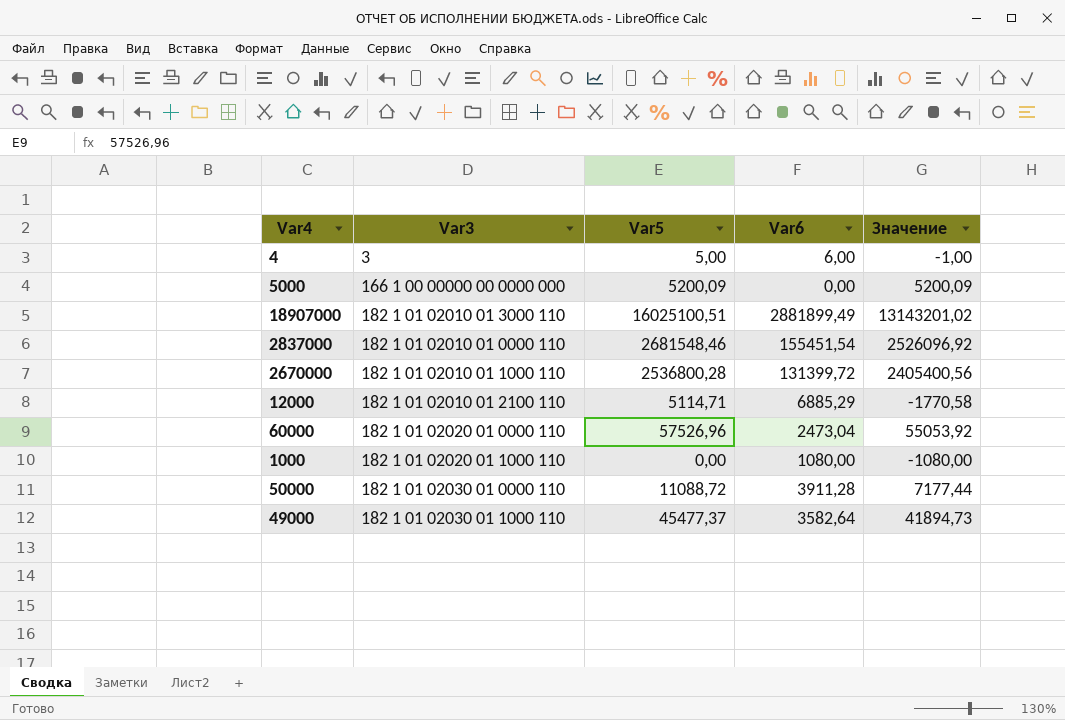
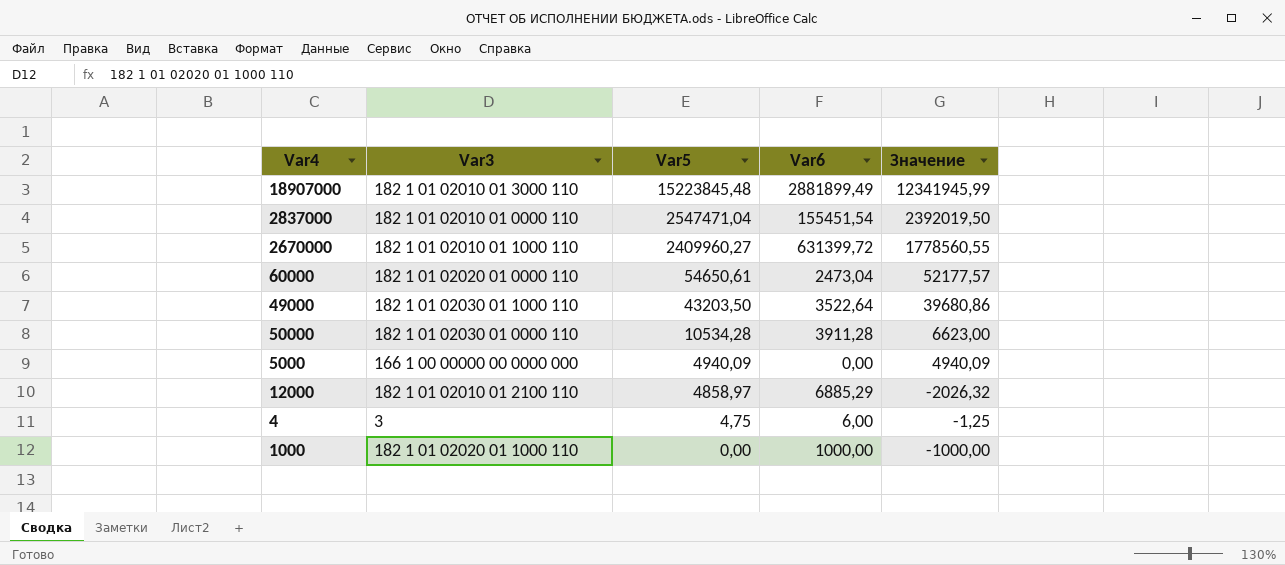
row order: none -> Var5 descending
18907000 | Var5: 16025100,51 -> 15223845,48
18907000 | Значение: 13143201,02 -> 12341945,99
2837000 | Var5: 2681548,46 -> 2547471,04
2837000 | Значение: 2526096,92 -> 2392019,50
2670000 | Var5: 2536800,28 -> 2409960,27
2670000 | Var6: 131399,72 -> 631399,72
2670000 | Значение: 2405400,56 -> 1778560,55
60000 | Var5: 57526,96 -> 54650,61
60000 | Значение: 55053,92 -> 52177,57
49000 | Var5: 45477,37 -> 43203,50
49000 | Var6: 3582,64 -> 3522,64
49000 | Значение: 41894,73 -> 39680,86
50000 | Var5: 11088,72 -> 10534,28
50000 | Значение: 7177,44 -> 6623,00
5000 | Var5: 5200,09 -> 4940,09
5000 | Значение: 5200,09 -> 4940,09
12000 | Var5: 5114,71 -> 4858,97
12000 | Значение: -1770,58 -> -2026,32
4 | Var5: 5,00 -> 4,75
4 | Значение: -1,00 -> -1,25
1000 | Var6: 1080,00 -> 1000,00
1000 | Значение: -1080,00 -> -1000,00

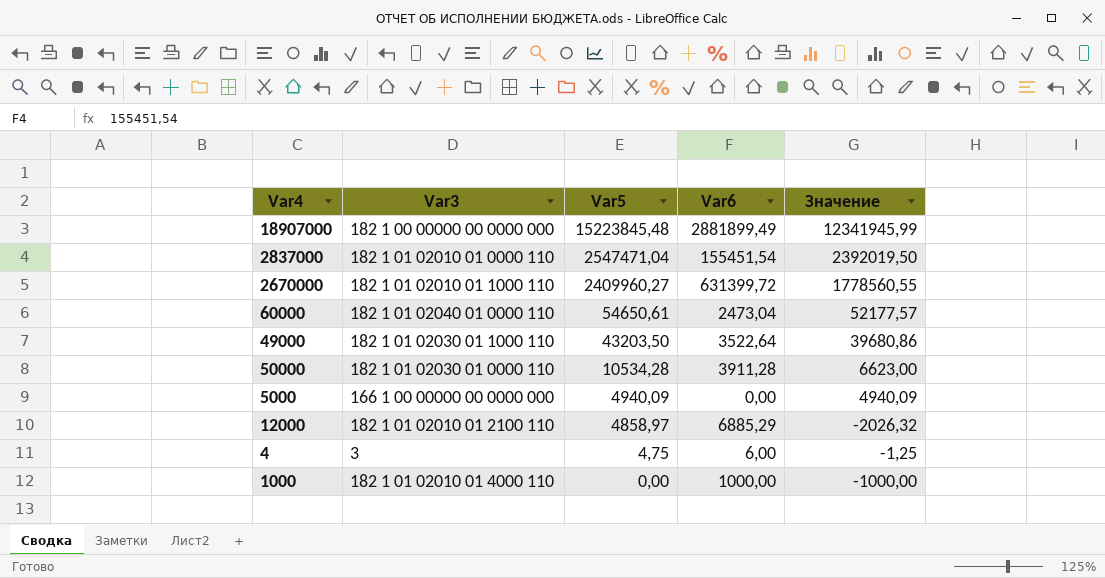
18907000 | Var3: 182 1 01 02010 01 3000 110 -> 182 1 00 00000 00 0000 000
60000 | Var3: 182 1 01 02020 01 0000 110 -> 182 1 01 02040 01 0000 110
1000 | Var3: 182 1 01 02020 01 1000 110 -> 182 1 01 02010 01 4000 110

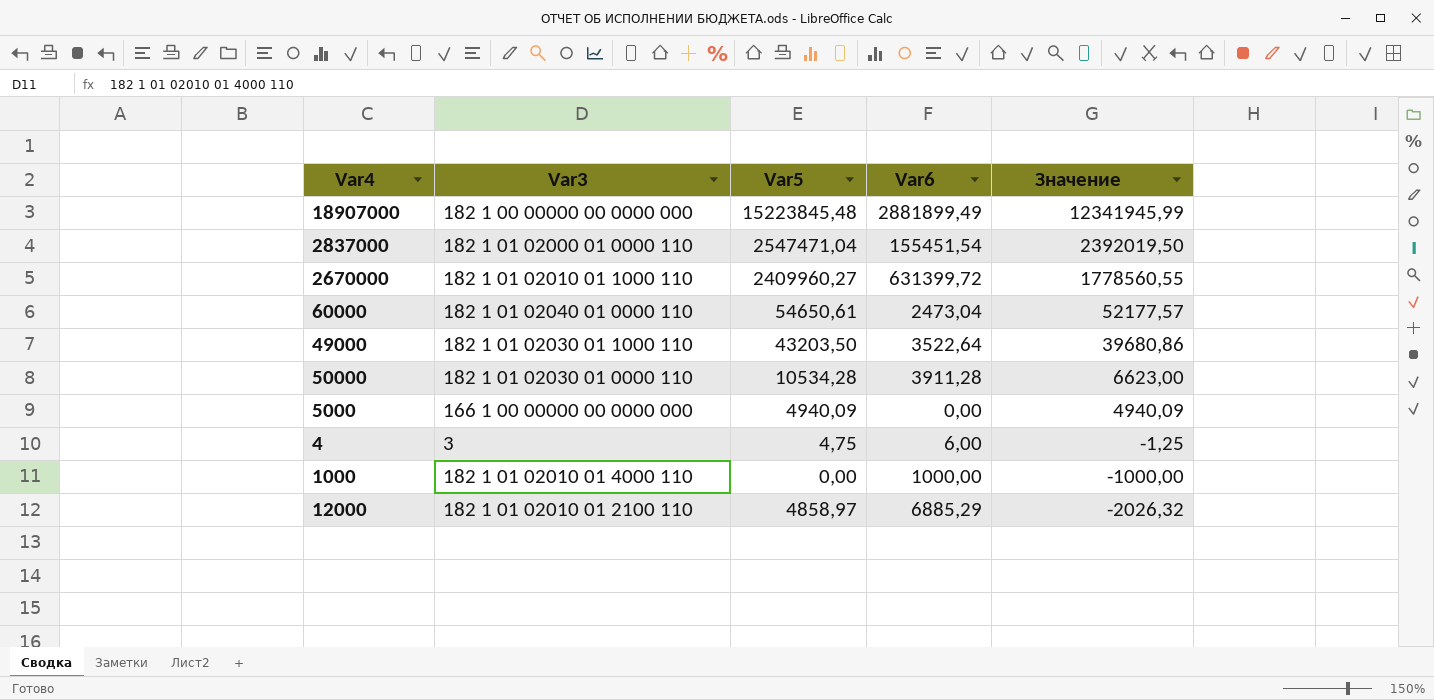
row order: Var5 descending -> Значение descending
2837000 | Var3: 182 1 01 02010 01 0000 110 -> 182 1 01 02000 01 0000 110

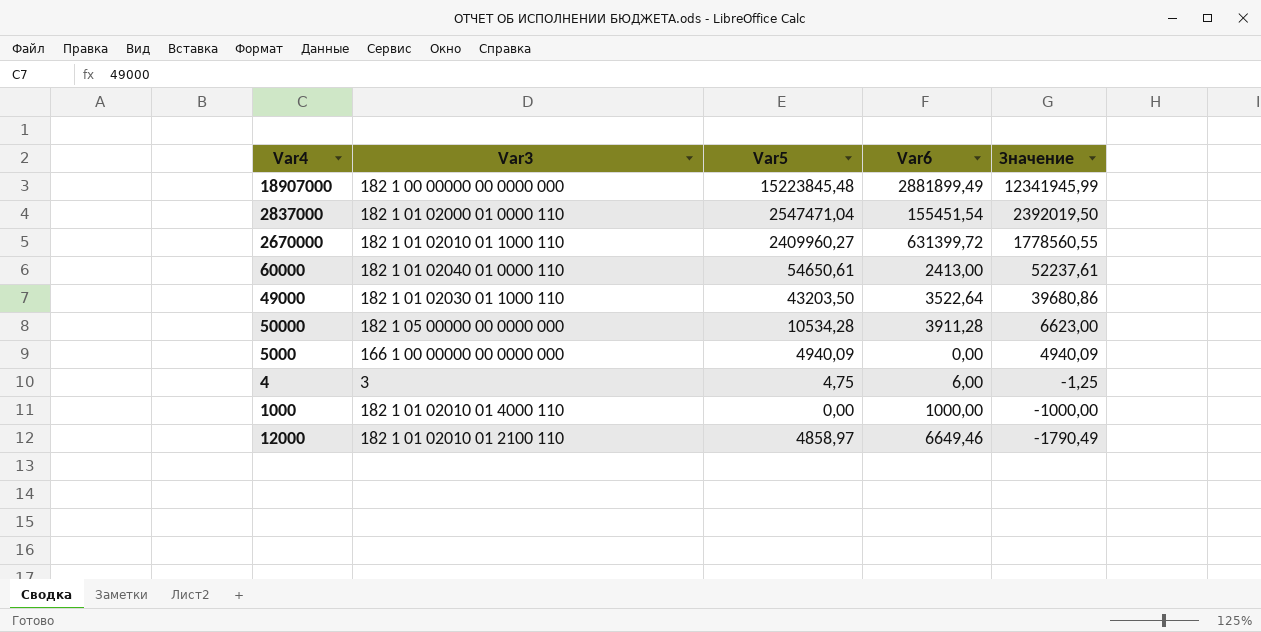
60000 | Var6: 2473,04 -> 2413,00
60000 | Значение: 52177,57 -> 52237,61
50000 | Var3: 182 1 01 02030 01 0000 110 -> 182 1 05 00000 00 0000 000
12000 | Var6: 6885,29 -> 6649,46
12000 | Значение: -2026,32 -> -1790,49

